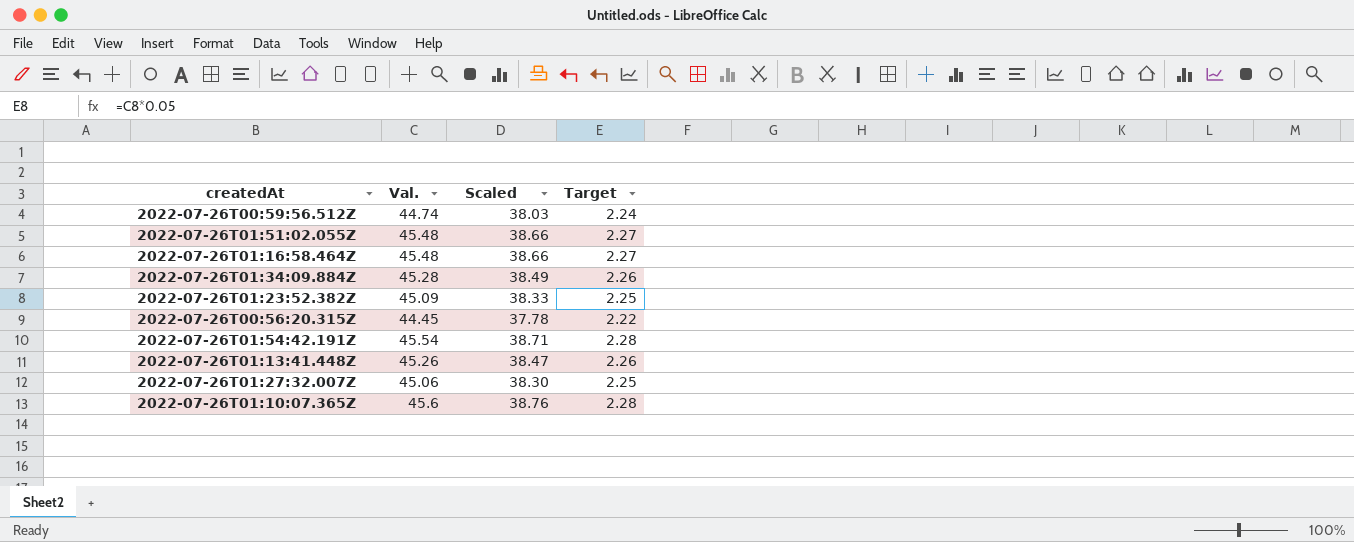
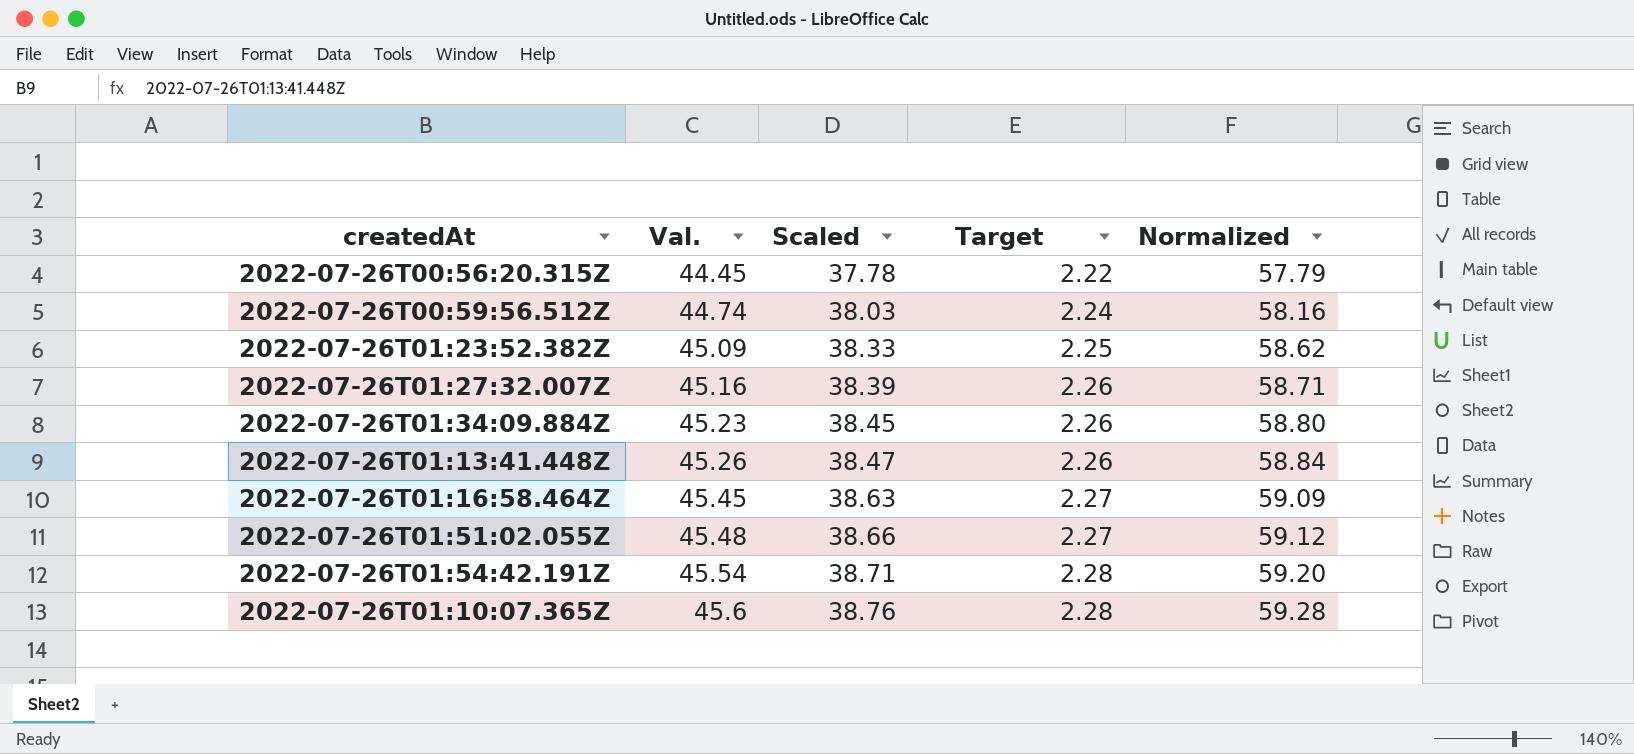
row order: none -> Val. ascending
column Normalized | formula: none -> [Val.] * 1.3
2022-07-26T01:27:32.007Z | Val.: 45.06 -> 45.16
2022-07-26T01:27:32.007Z | Scaled: 38.30 -> 38.39
2022-07-26T01:27:32.007Z | Target: 2.25 -> 2.26
2022-07-26T01:34:09.884Z | Val.: 45.28 -> 45.23
2022-07-26T01:34:09.884Z | Scaled: 38.49 -> 38.45
2022-07-26T01:16:58.464Z | Val.: 45.48 -> 45.45
2022-07-26T01:16:58.464Z | Scaled: 38.66 -> 38.63

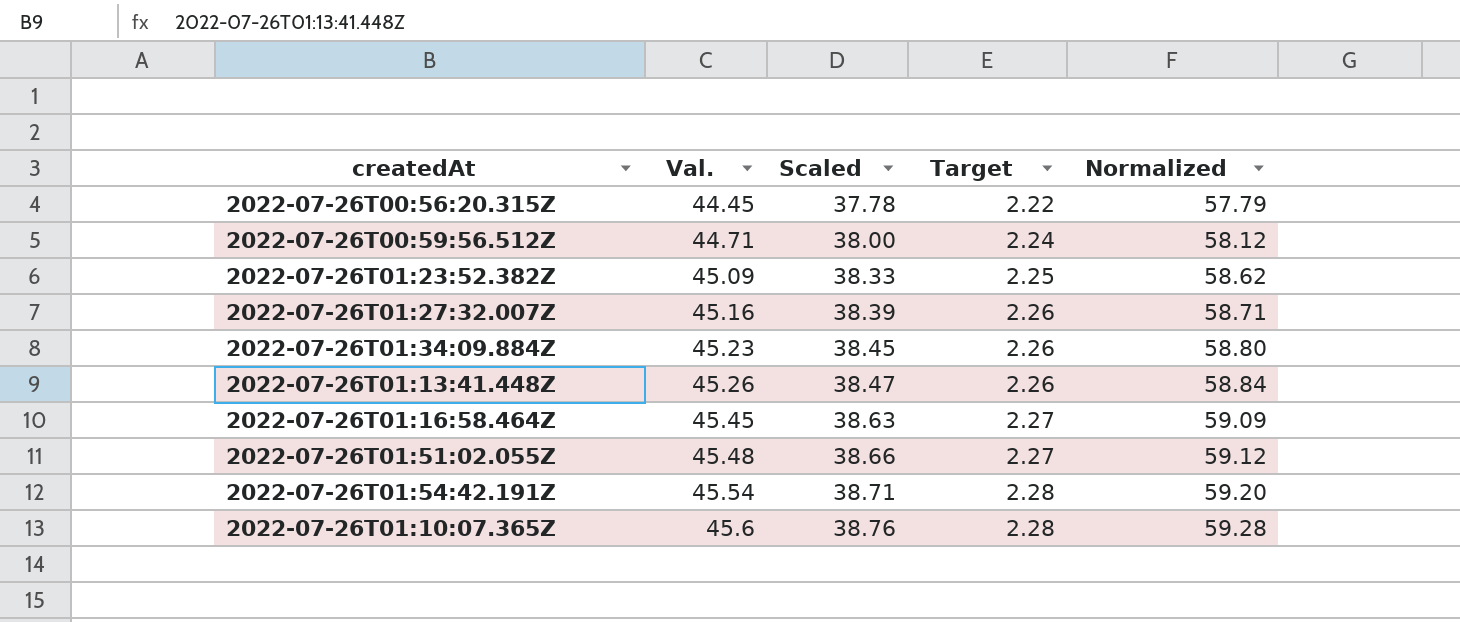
2022-07-26T00:59:56.512Z | Val.: 44.74 -> 44.71
2022-07-26T00:59:56.512Z | Scaled: 38.03 -> 38.00
2022-07-26T00:59:56.512Z | Normalized: 58.16 -> 58.12

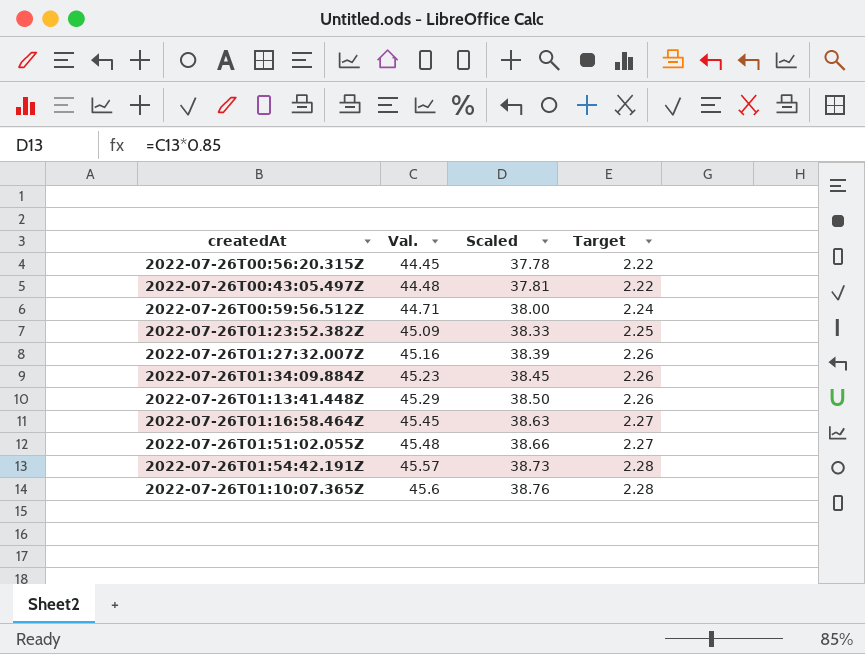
column Normalized | formula: [Val.] * 1.3 -> none
row 2022-07-26T00:43:05.497Z: none -> 44.48 | 37.81 | 2.22
2022-07-26T01:13:41.448Z | Val.: 45.26 -> 45.29
2022-07-26T01:13:41.448Z | Scaled: 38.47 -> 38.50
2022-07-26T01:54:42.191Z | Val.: 45.54 -> 45.57
2022-07-26T01:54:42.191Z | Scaled: 38.71 -> 38.73

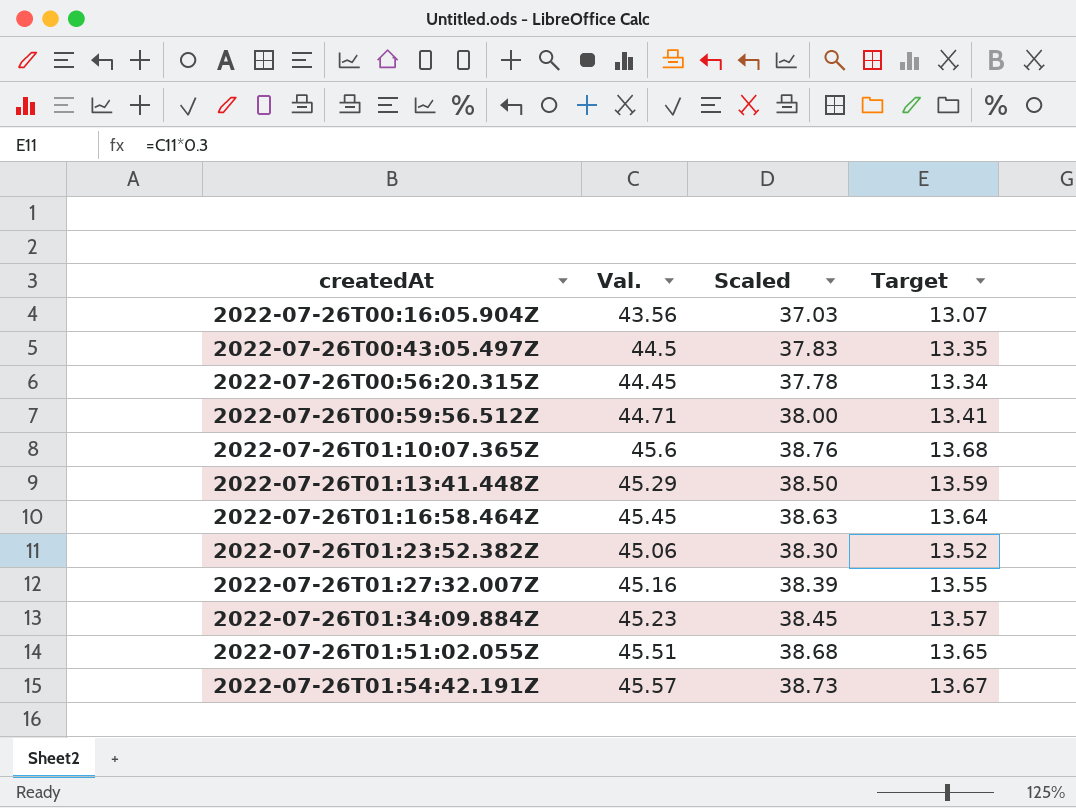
row order: Val. ascending -> createdAt ascending
column Target | formula: [Val.] * 0.05 -> [Val.] * 0.3
row 2022-07-26T00:16:05.904Z: none -> 43.56 | 37.03 | 13.07
2022-07-26T00:43:05.497Z | Val.: 44.48 -> 44.5
2022-07-26T00:43:05.497Z | Scaled: 37.81 -> 37.83
2022-07-26T01:23:52.382Z | Val.: 45.09 -> 45.06
2022-07-26T01:23:52.382Z | Scaled: 38.33 -> 38.30
2022-07-26T01:51:02.055Z | Val.: 45.48 -> 45.51
2022-07-26T01:51:02.055Z | Scaled: 38.66 -> 38.68

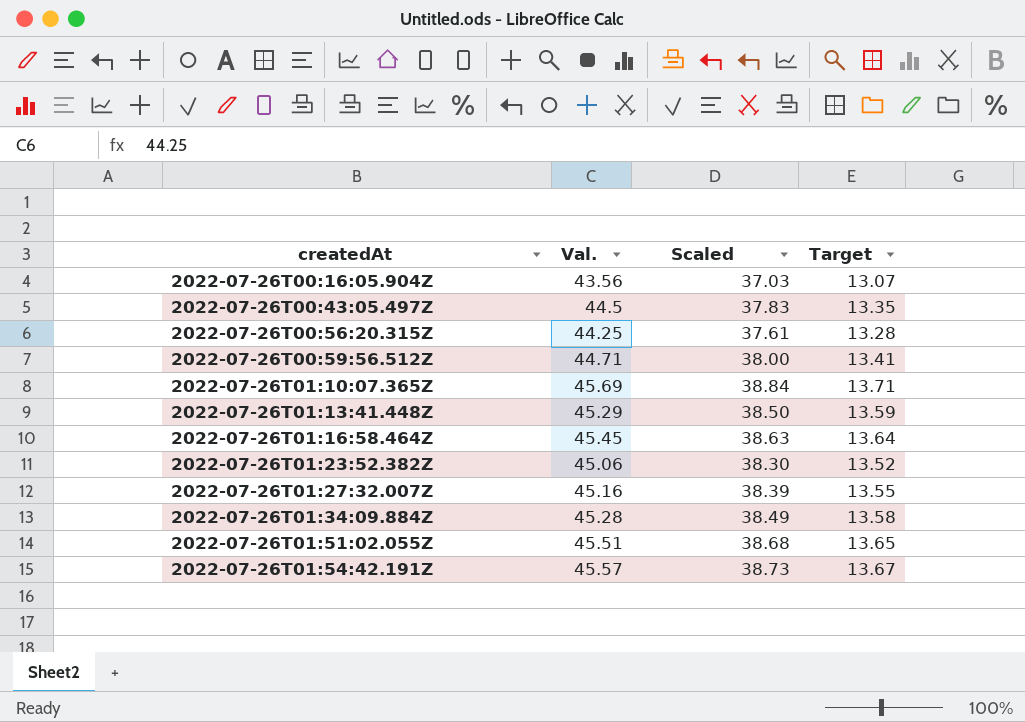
2022-07-26T00:56:20.315Z | Val.: 44.45 -> 44.25
2022-07-26T00:56:20.315Z | Scaled: 37.78 -> 37.61
2022-07-26T00:56:20.315Z | Target: 13.34 -> 13.28
2022-07-26T01:10:07.365Z | Val.: 45.6 -> 45.69
2022-07-26T01:10:07.365Z | Scaled: 38.76 -> 38.84
2022-07-26T01:10:07.365Z | Target: 13.68 -> 13.71
2022-07-26T01:34:09.884Z | Val.: 45.23 -> 45.28
2022-07-26T01:34:09.884Z | Scaled: 38.45 -> 38.49
2022-07-26T01:34:09.884Z | Target: 13.57 -> 13.58

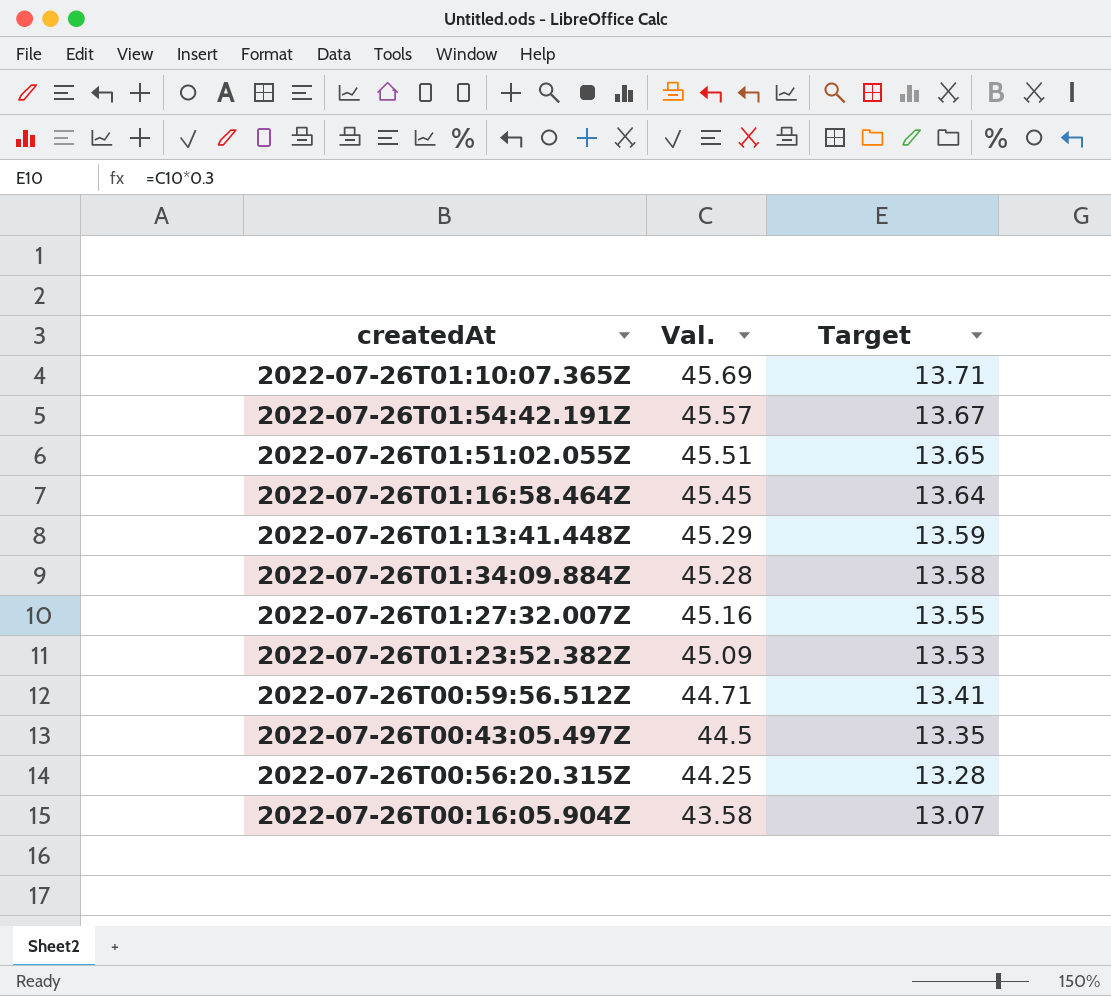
row order: createdAt ascending -> Val. descending
column Scaled | formula: [Val.] * 0.85 -> none
2022-07-26T01:23:52.382Z | Val.: 45.06 -> 45.09
2022-07-26T01:23:52.382Z | Target: 13.52 -> 13.53
2022-07-26T00:16:05.904Z | Val.: 43.56 -> 43.58

